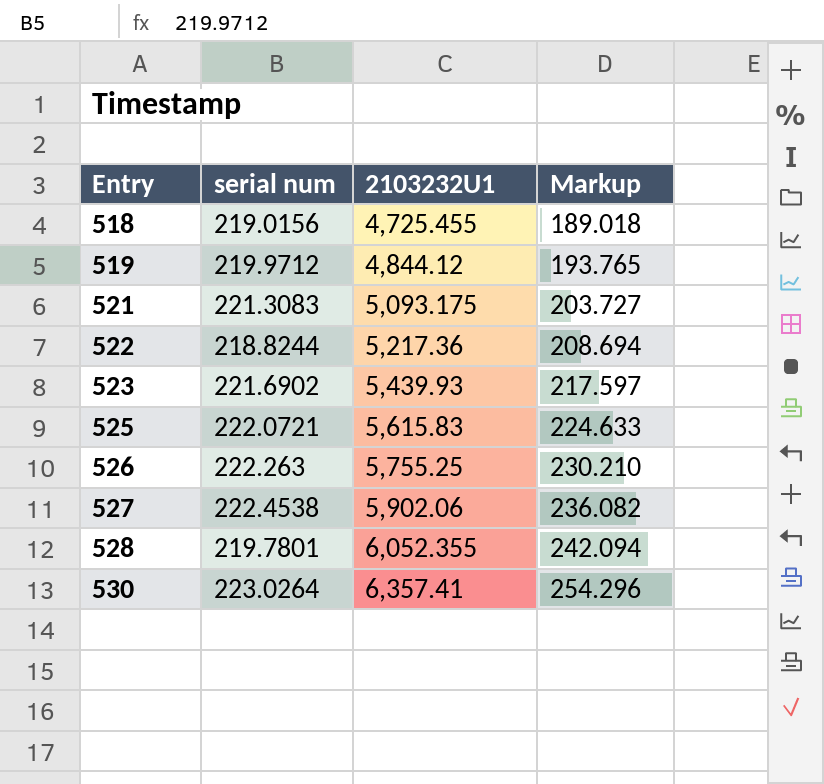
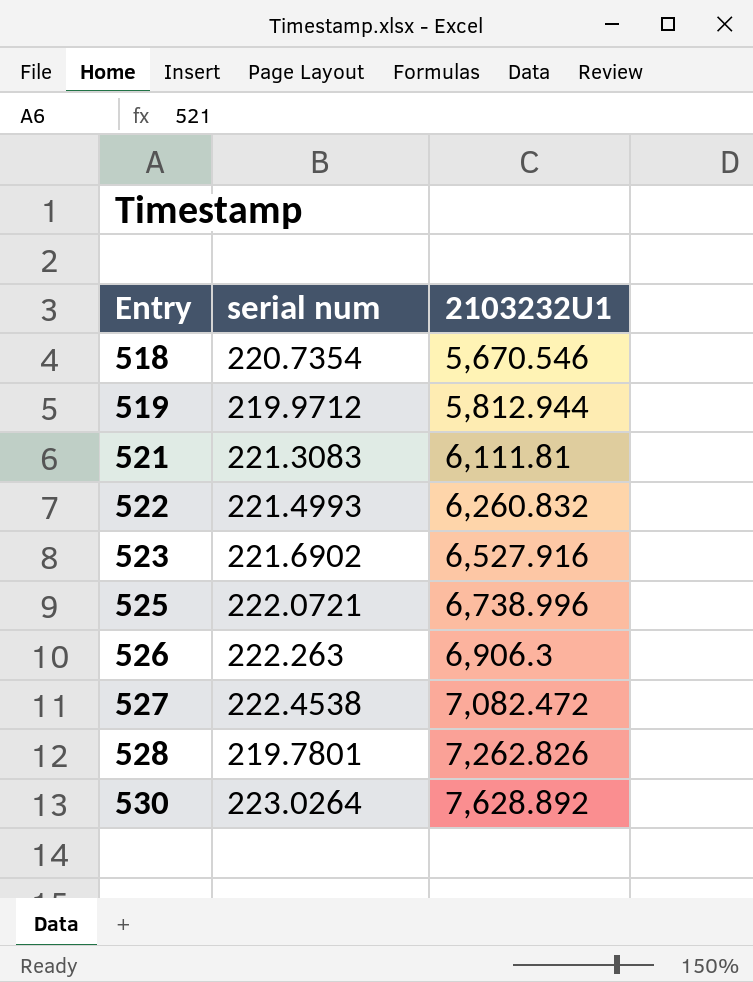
column Markup | formula: [2103232U1] * 0.04 -> none
518 | serial num: 219.0156 -> 220.7354
518 | 2103232U1: 4,725.455 -> 5,670.546
519 | 2103232U1: 4,844.12 -> 5,812.944
521 | 2103232U1: 5,093.175 -> 6,111.81
522 | serial num: 218.8244 -> 221.4993
522 | 2103232U1: 5,217.36 -> 6,260.832
523 | 2103232U1: 5,439.93 -> 6,527.916
525 | 2103232U1: 5,615.83 -> 6,738.996
526 | 2103232U1: 5,755.25 -> 6,906.3
527 | 2103232U1: 5,902.06 -> 7,082.472
528 | 2103232U1: 6,052.355 -> 7,262.826
530 | 2103232U1: 6,357.41 -> 7,628.892

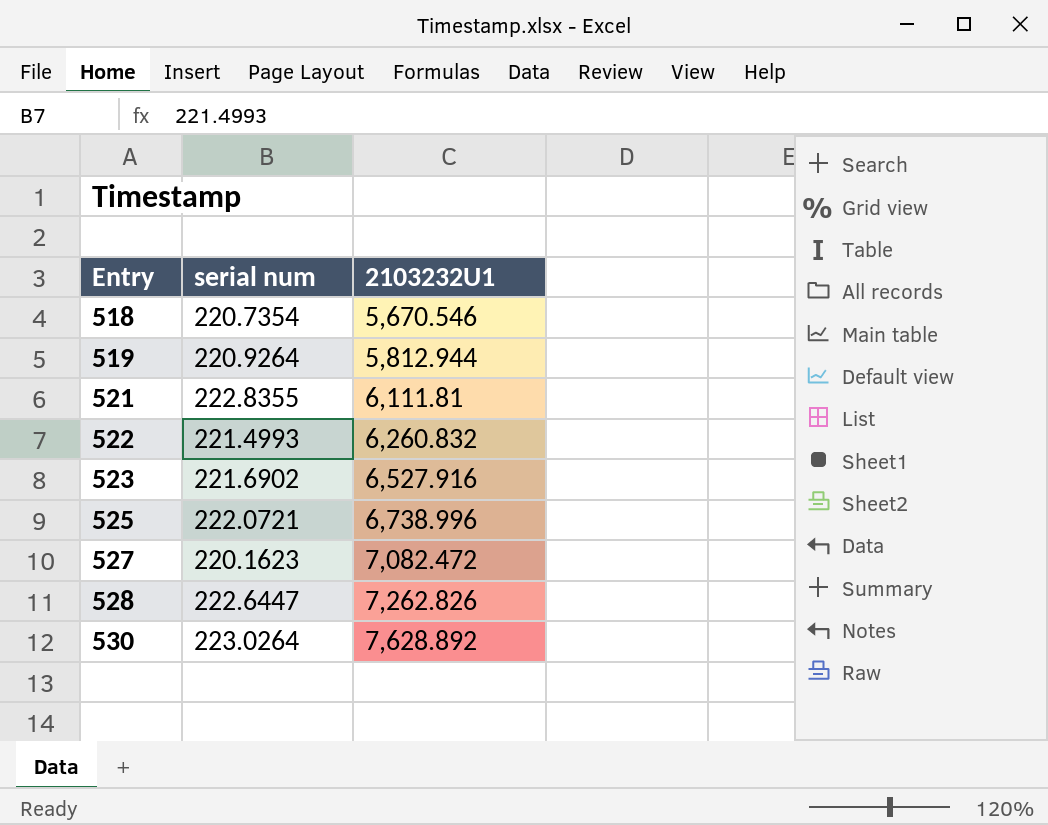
row 526: 222.263 | 6,906.3 -> none
519 | serial num: 219.9712 -> 220.9264
521 | serial num: 221.3083 -> 222.8355
527 | serial num: 222.4538 -> 220.1623
528 | serial num: 219.7801 -> 222.6447

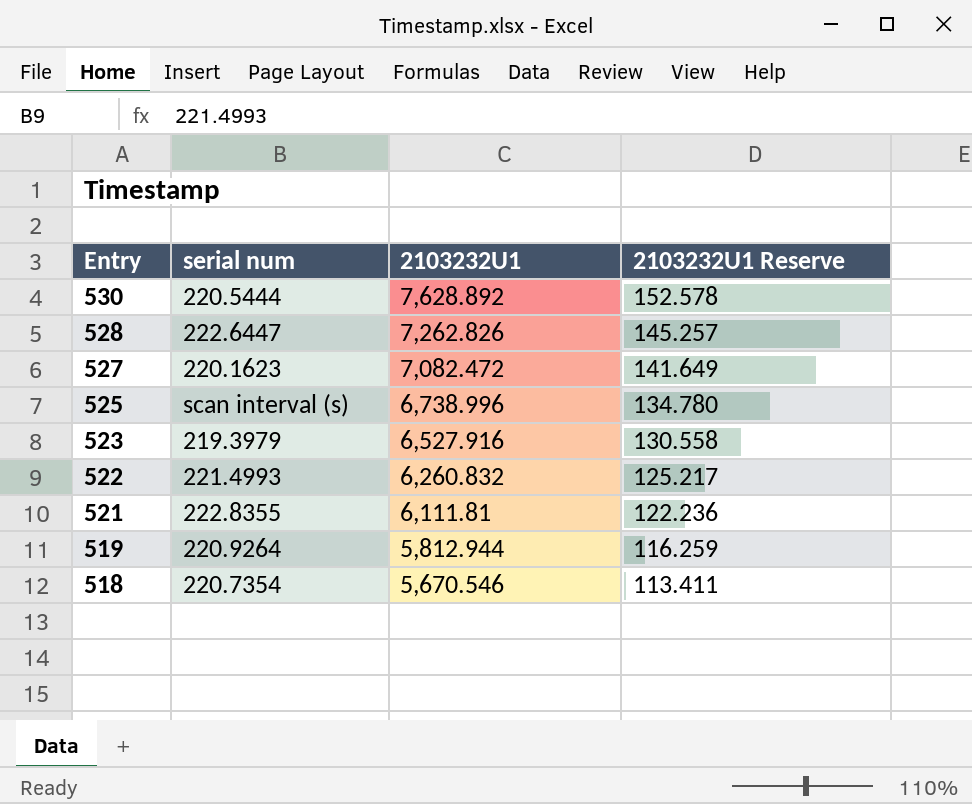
row order: Entry ascending -> Entry descending
column 2103232U1 Reserve | formula: none -> [2103232U1] * 0.02
530 | serial num: 223.0264 -> 220.5444
525 | serial num: 222.0721 -> scan interval (s)
523 | serial num: 221.6902 -> 219.3979

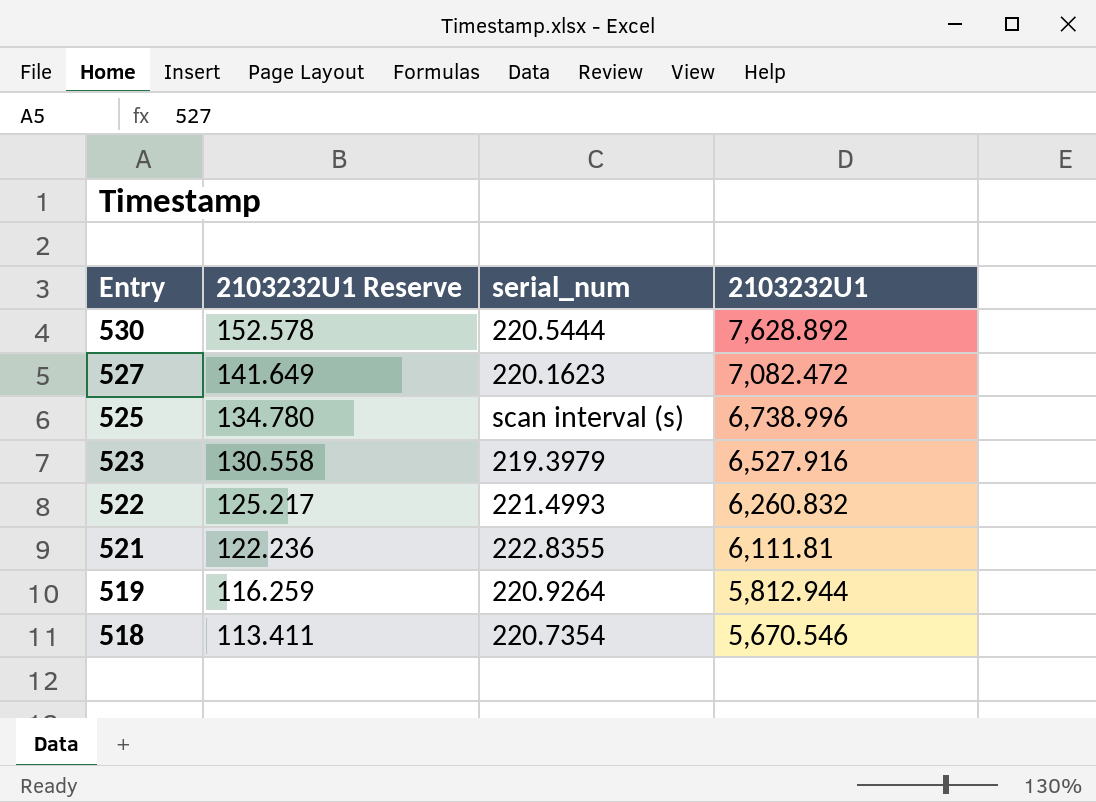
column 2103232U1 Reserve | position: 4 -> 2
column name: serial num -> serial_num
row 528: 222.6447 | 7,262.826 | 145.257 -> none

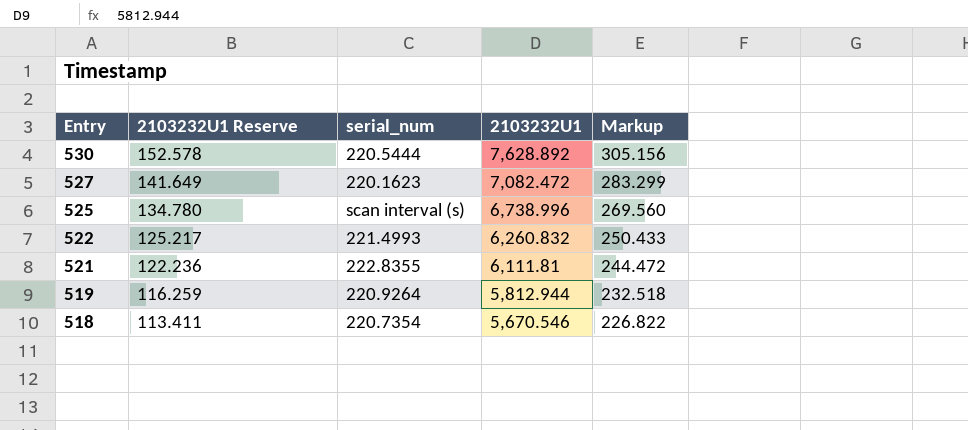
column Markup | formula: none -> [2103232U1] * 0.04
row 523: 130.558 | 219.3979 | 6,527.916 -> none

